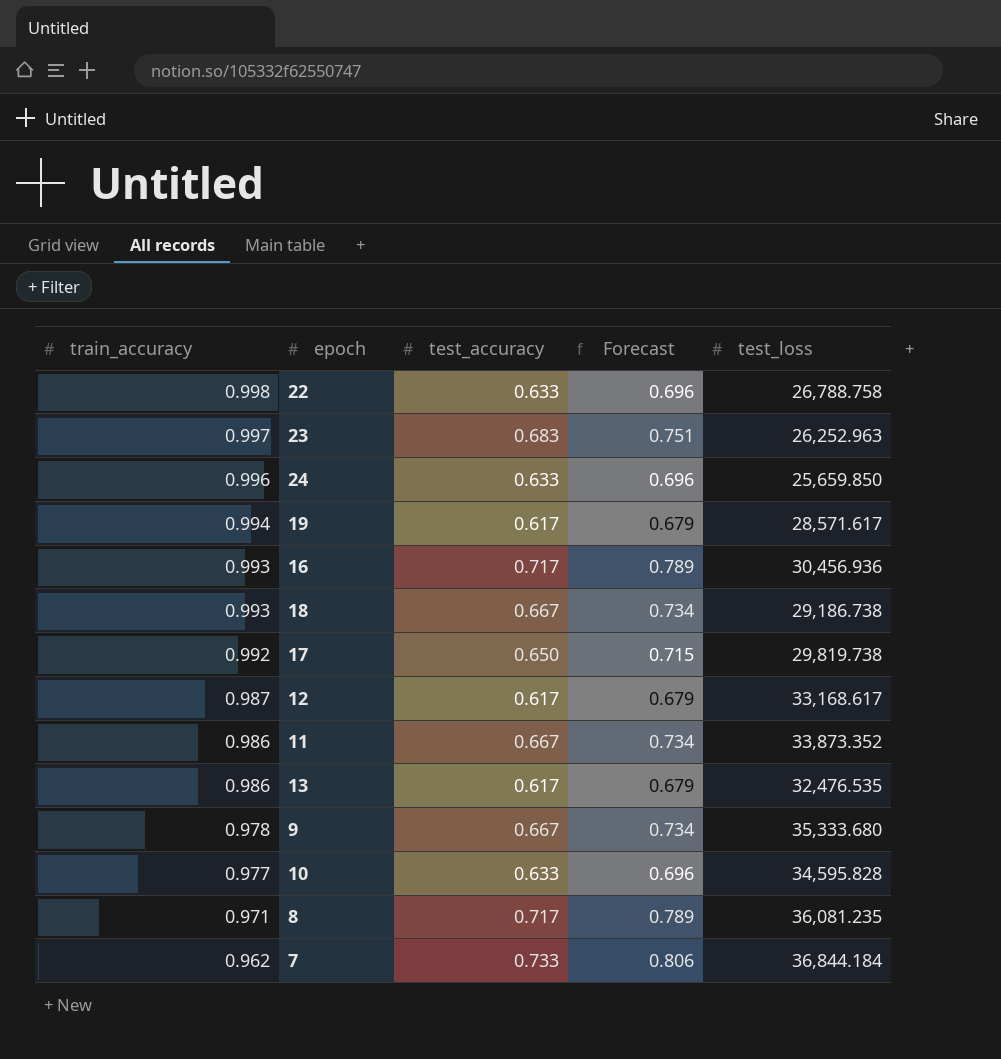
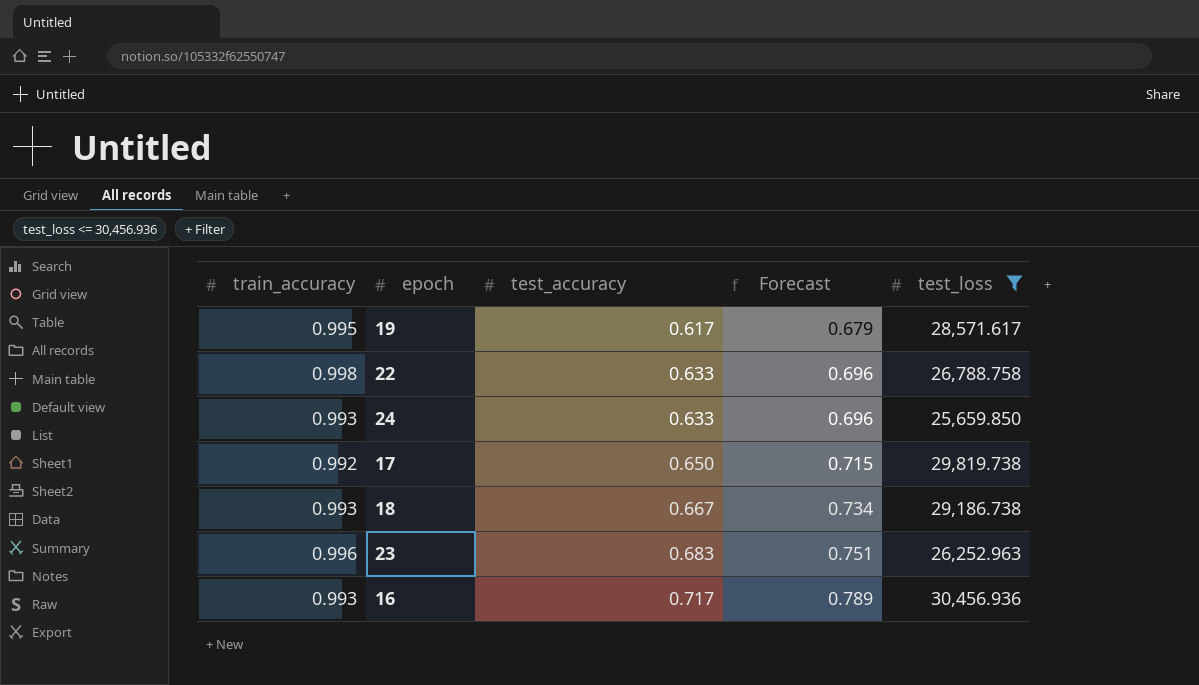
filter: none -> test_loss <= 30,456.936
row order: train_accuracy descending -> test_accuracy ascending
19 | train_accuracy: 0.994 -> 0.995
24 | train_accuracy: 0.996 -> 0.993
23 | train_accuracy: 0.997 -> 0.996

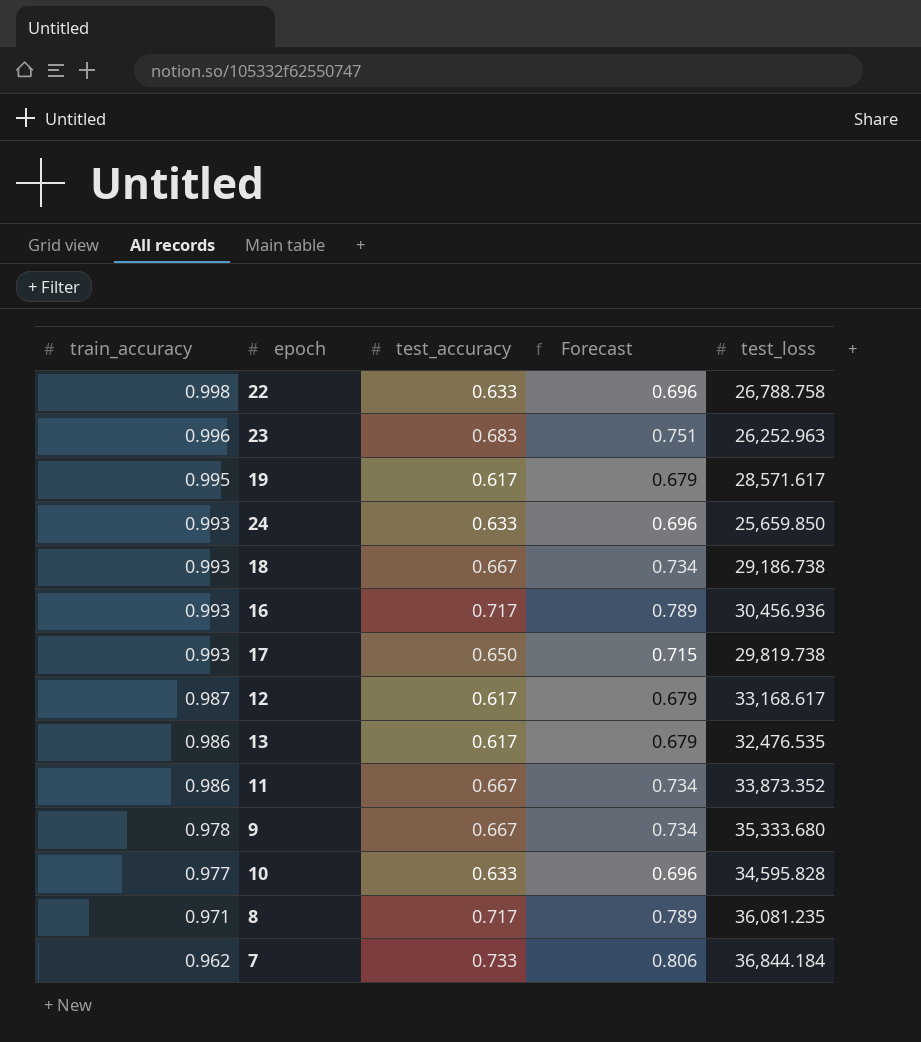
filter: test_loss <= 30,456.936 -> none
row order: test_accuracy ascending -> train_accuracy descending
17 | train_accuracy: 0.992 -> 0.993

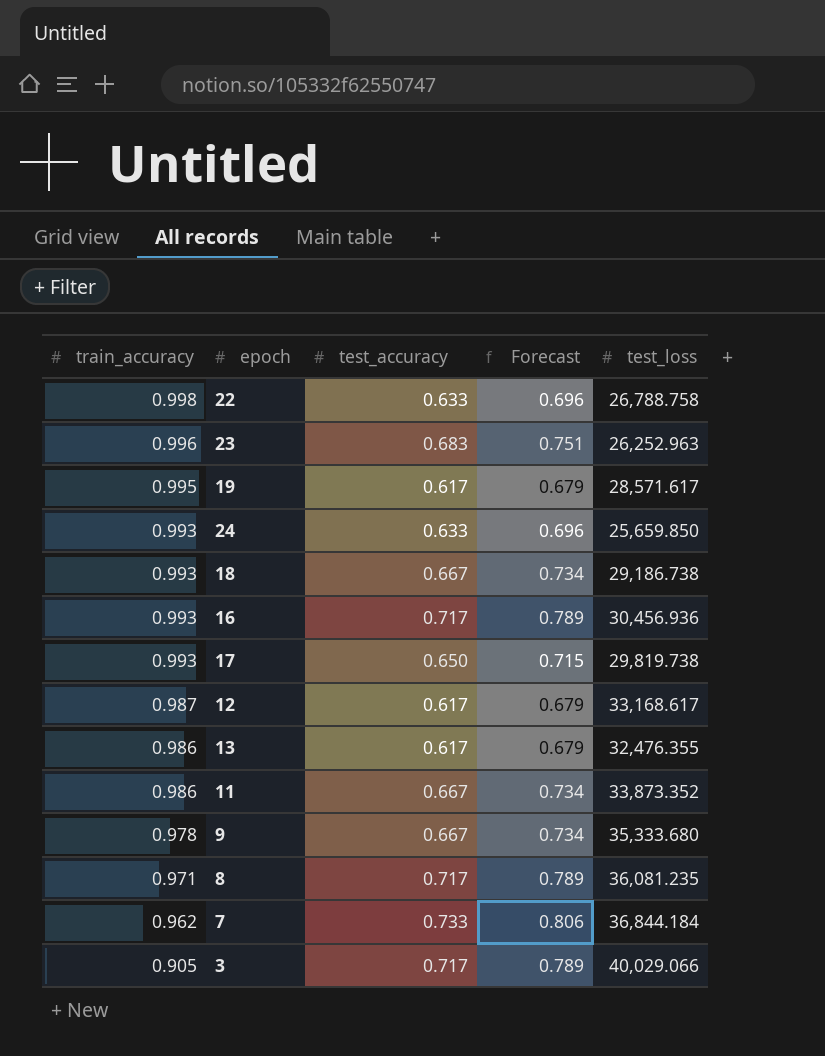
row 10: 0.977 | 0.633 | 0.696 | 34,595.828 -> none
13 | test_loss: 32,476.535 -> 32,476.355
row 3: none -> 0.905 | 0.717 | 0.789 | 40,029.066

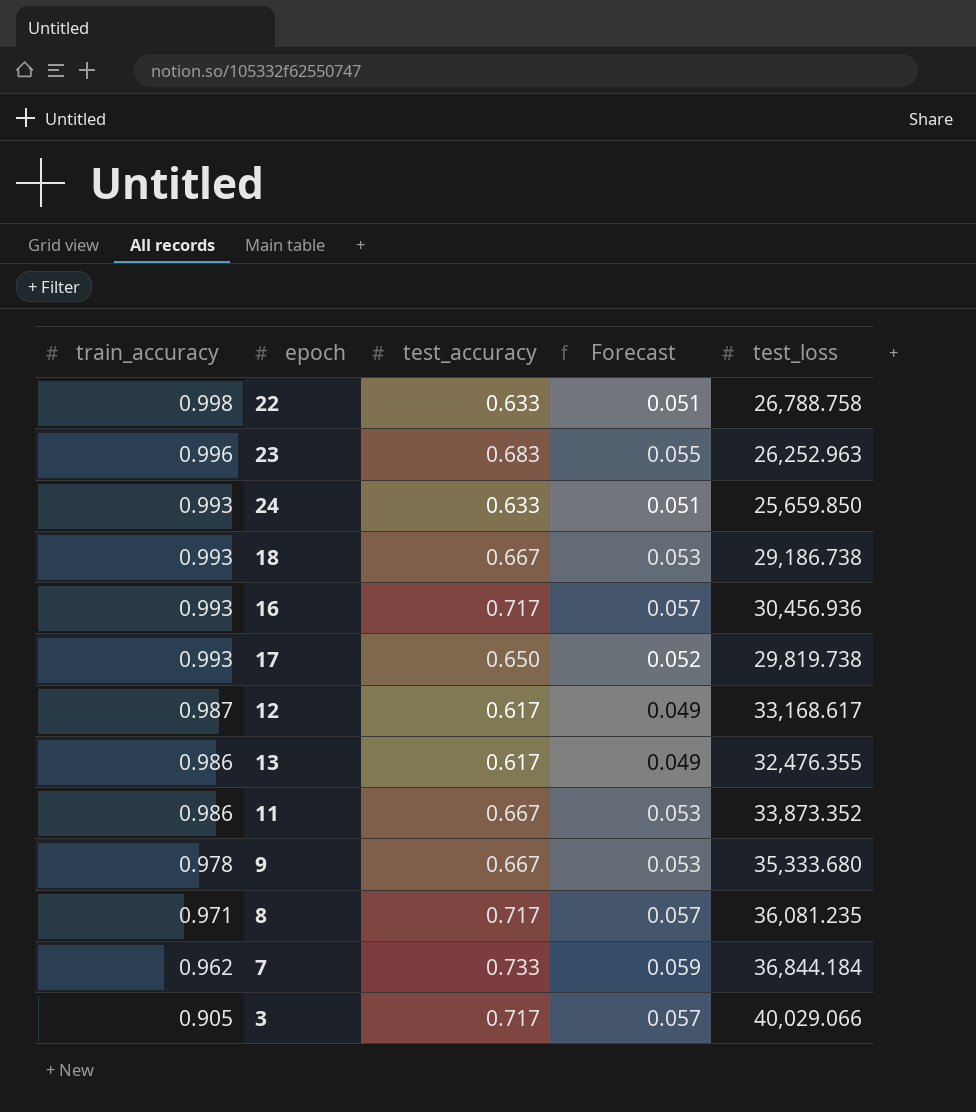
column Forecast | formula: [test_accuracy] * 1.1 -> [test_accuracy] * 0.08
row 19: 0.995 | 0.617 | 0.679 | 28,571.617 -> none

